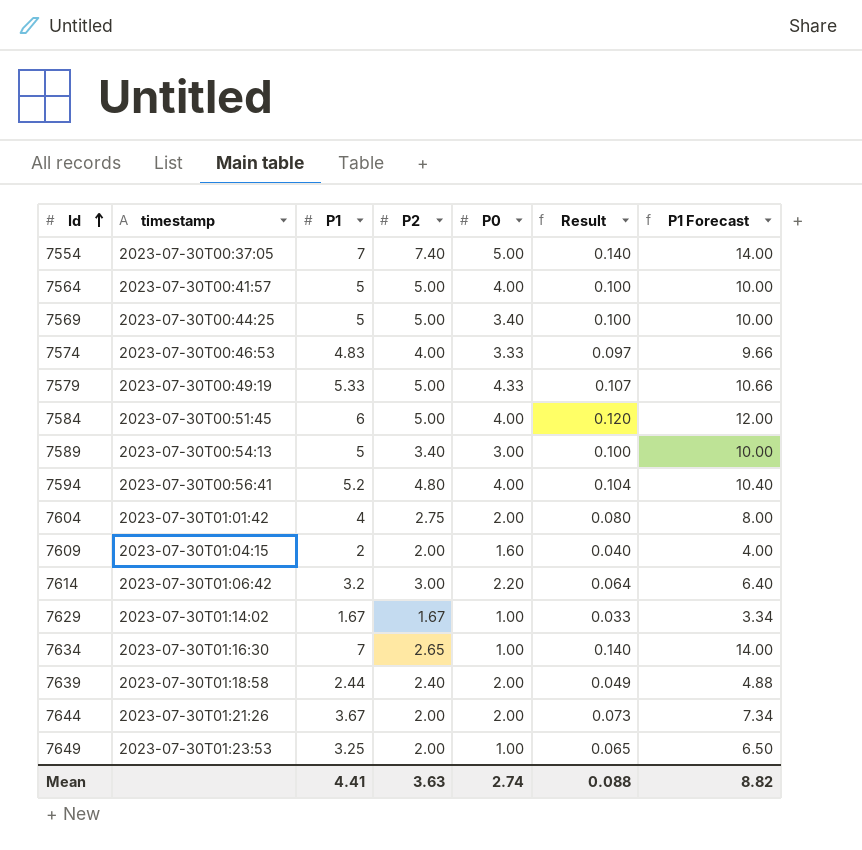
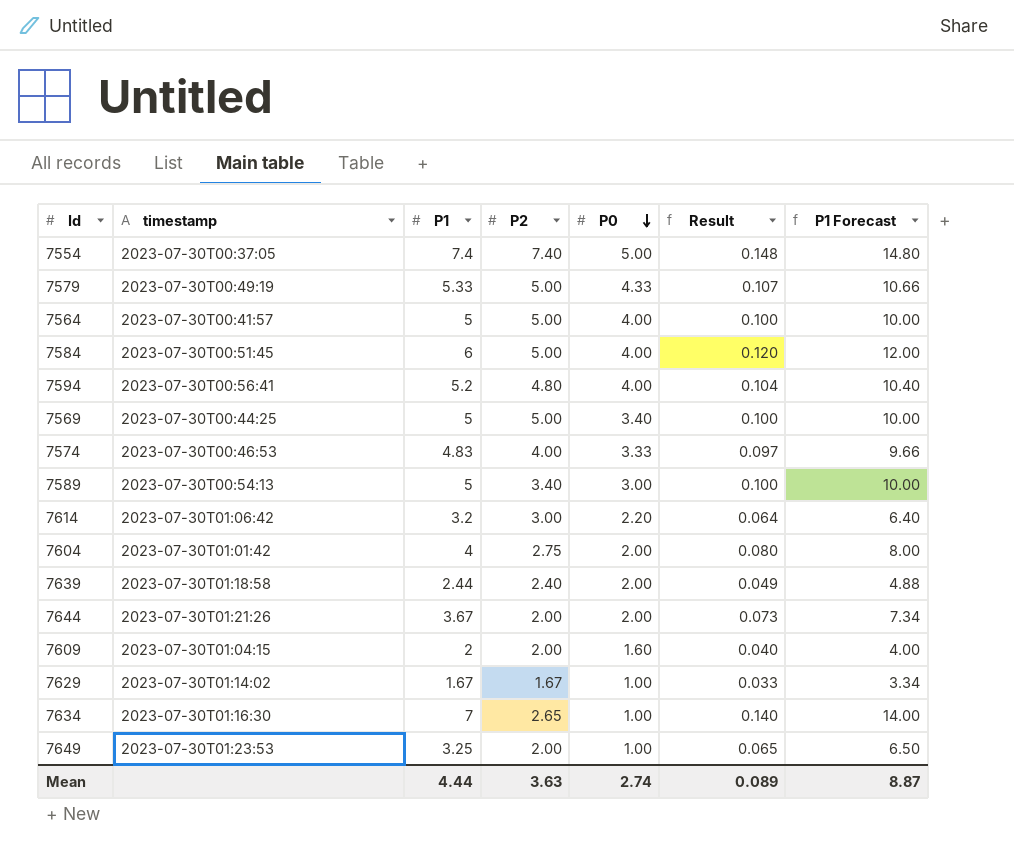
row order: Id ascending -> P0 descending
7554 | P1: 7 -> 7.4
7554 | Result: 0.140 -> 0.148
7554 | P1 Forecast: 14.00 -> 14.80
Mean | P1: 4.41 -> 4.44
Mean | Result: 0.088 -> 0.089
Mean | P1 Forecast: 8.82 -> 8.87

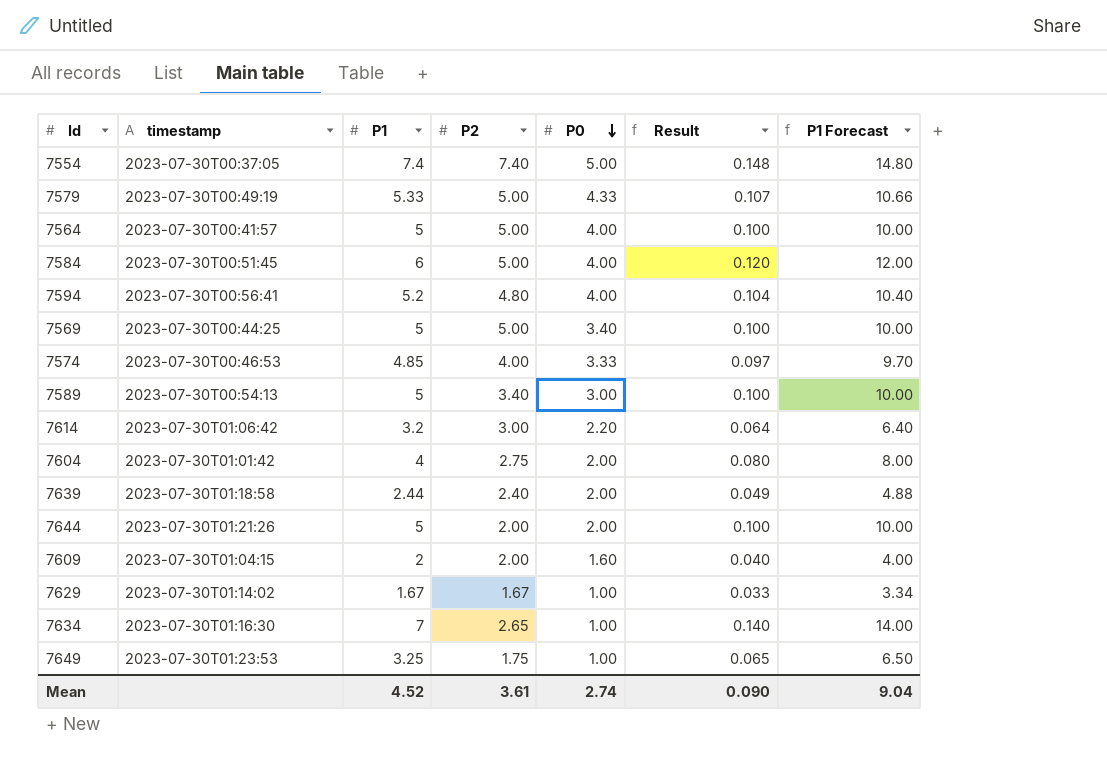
7574 | P1: 4.83 -> 4.85
7574 | P1 Forecast: 9.66 -> 9.70
7644 | P1: 3.67 -> 5
7644 | Result: 0.073 -> 0.100
7644 | P1 Forecast: 7.34 -> 10.00
7649 | P2: 2.00 -> 1.75
Mean | P1: 4.44 -> 4.52
Mean | P2: 3.63 -> 3.61
Mean | Result: 0.089 -> 0.090
Mean | P1 Forecast: 8.87 -> 9.04

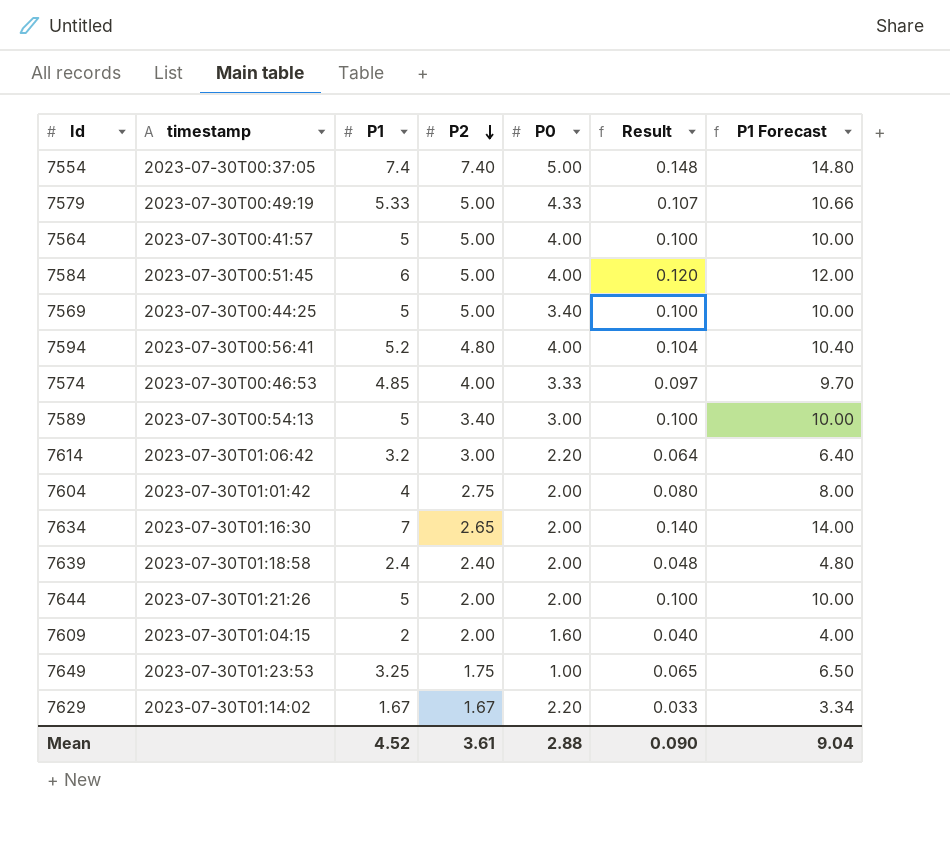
row order: P0 descending -> P2 descending
7634 | P0: 1.00 -> 2.00
7639 | P1: 2.44 -> 2.4
7639 | Result: 0.049 -> 0.048
7639 | P1 Forecast: 4.88 -> 4.80
7629 | P0: 1.00 -> 2.20
Mean | P0: 2.74 -> 2.88

